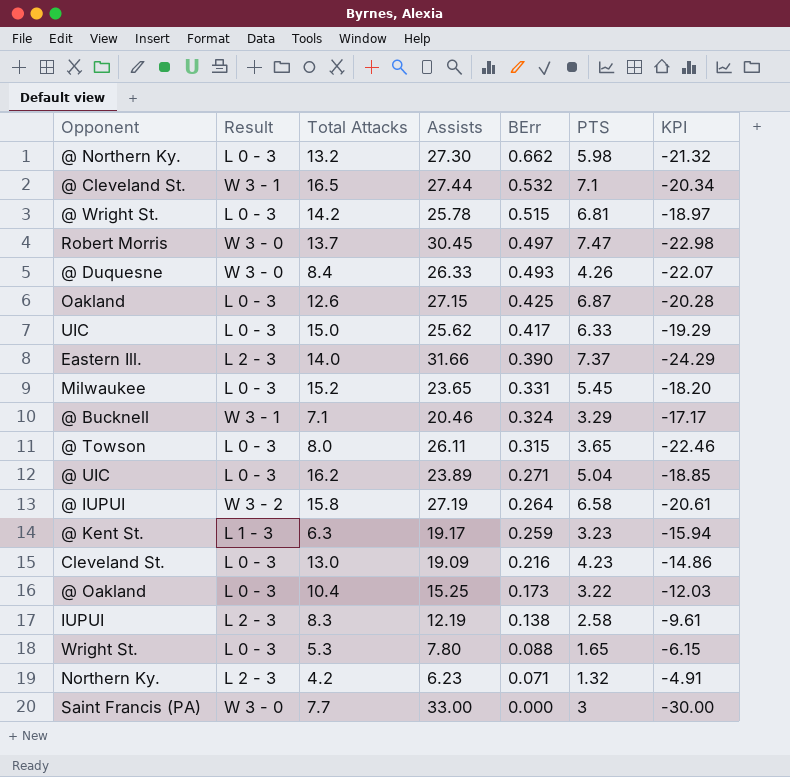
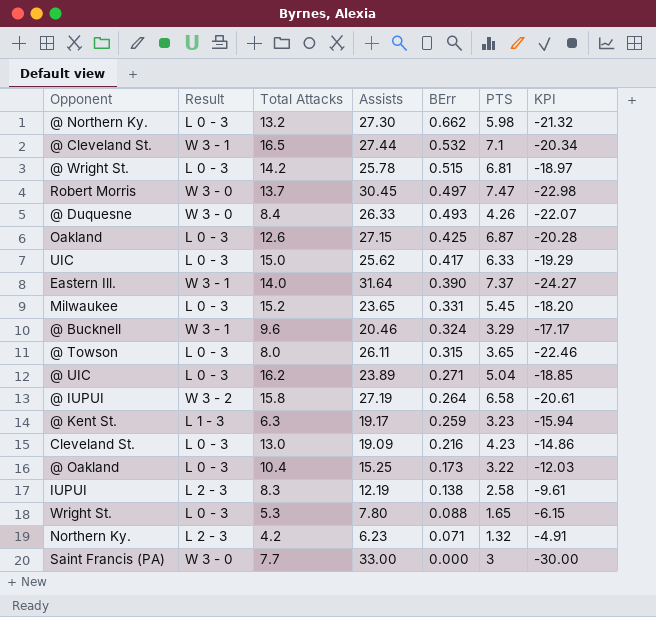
Eastern Ill. | Result: L 2 - 3 -> W 3 - 1
Eastern Ill. | Assists: 31.66 -> 31.64
Eastern Ill. | KPI: -24.29 -> -24.27
@ Bucknell | Total Attacks: 7.1 -> 9.6

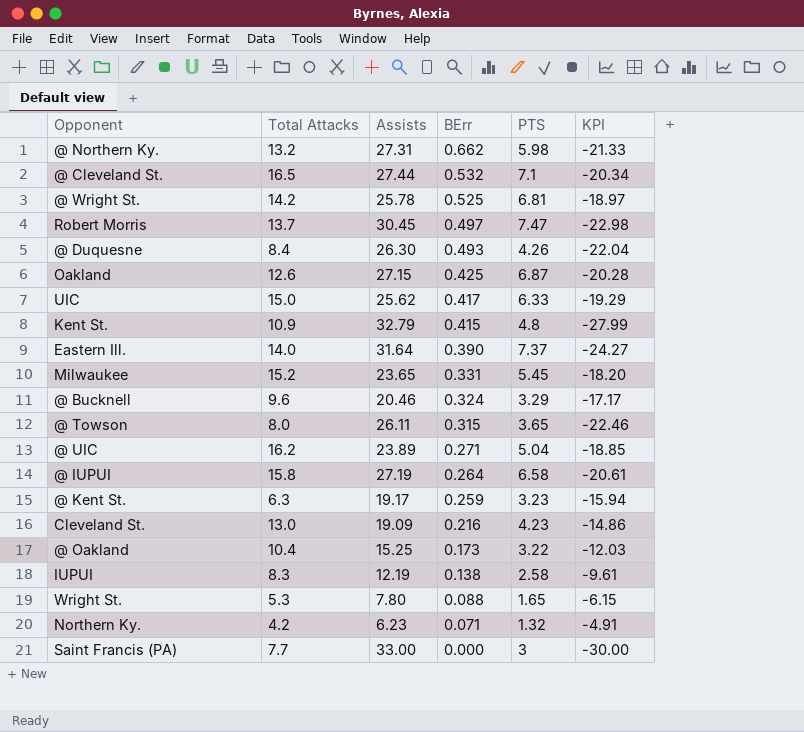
column Result | position: 2 -> none
@ Northern Ky. | Assists: 27.30 -> 27.31
@ Northern Ky. | KPI: -21.32 -> -21.33
@ Wright St. | BErr: 0.515 -> 0.525
@ Duquesne | Assists: 26.33 -> 26.30
@ Duquesne | KPI: -22.07 -> -22.04
row Kent St.: none -> 10.9 | 32.79 | 0.415 | 4.8 | -27.99

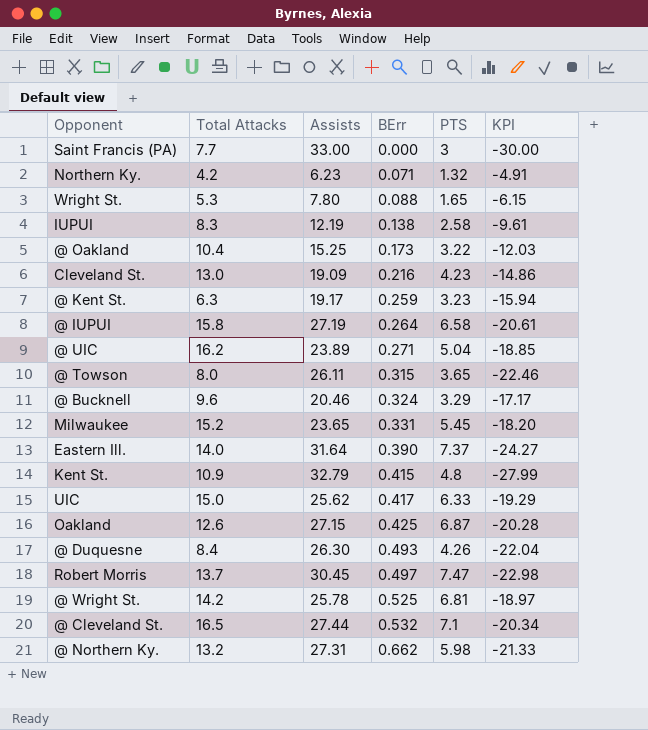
row order: BErr descending -> BErr ascending

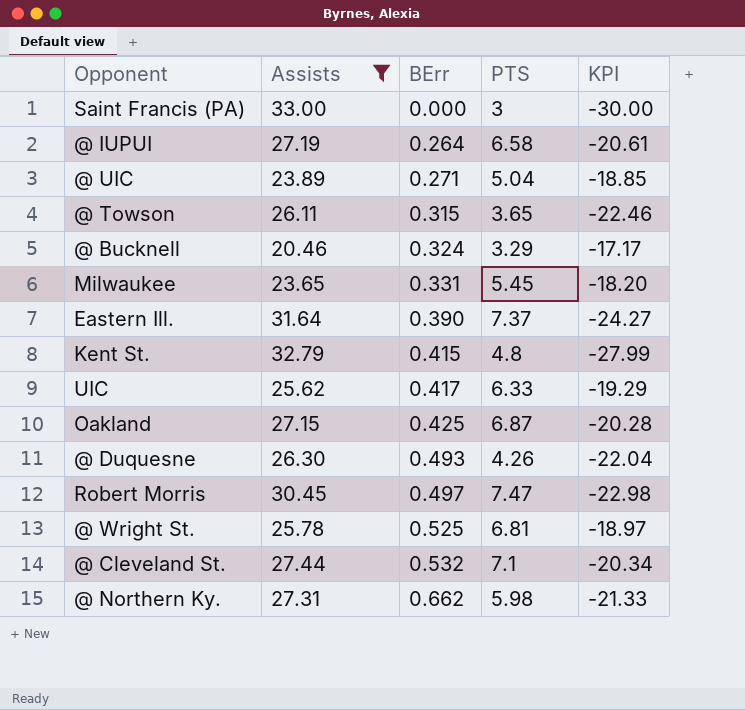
filter: none -> Assists >= 20.46
column Total Attacks | position: 2 -> none

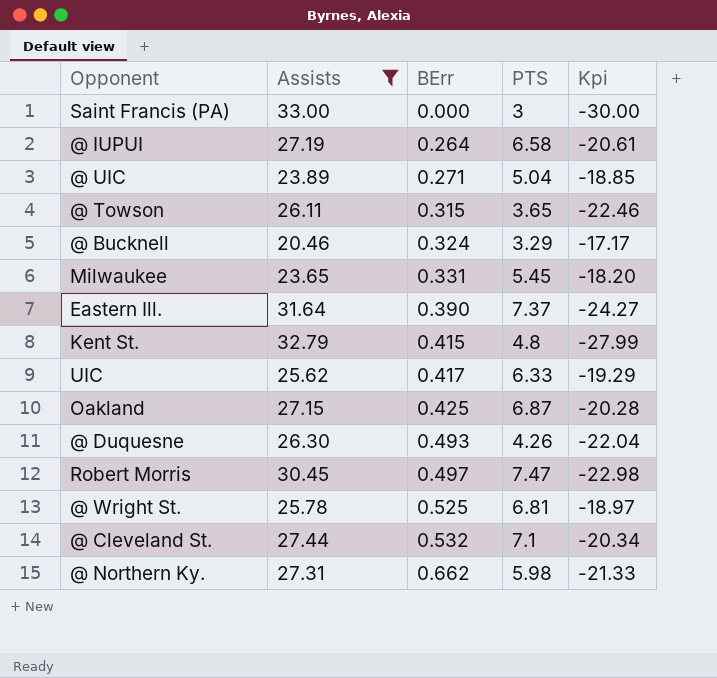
column name: KPI -> Kpi

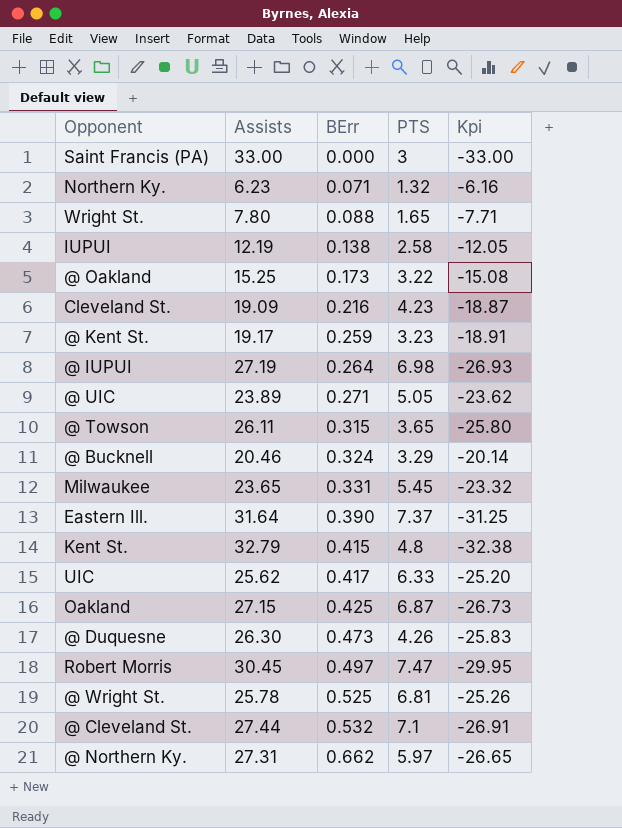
filter: Assists >= 20.46 -> none
column Kpi | formula: [PTS] - [Assists] -> [BErr] - [Assists]
@ IUPUI | PTS: 6.58 -> 6.98
@ UIC | PTS: 5.04 -> 5.05
@ Duquesne | BErr: 0.493 -> 0.473
@ Northern Ky. | PTS: 5.98 -> 5.97

